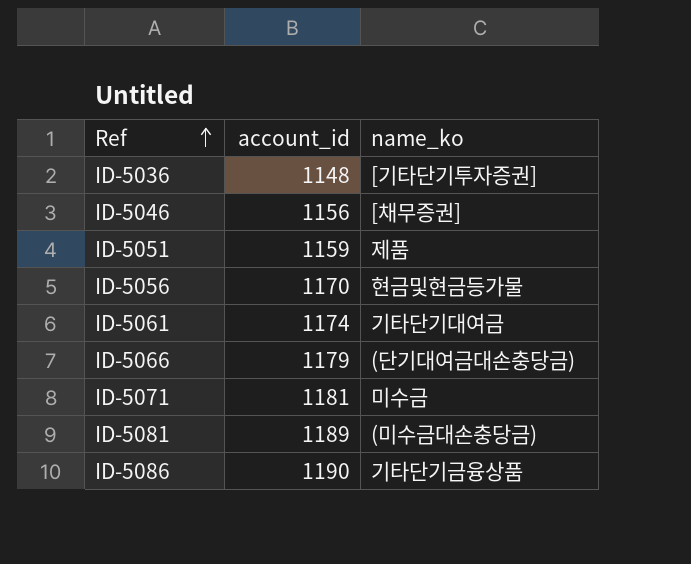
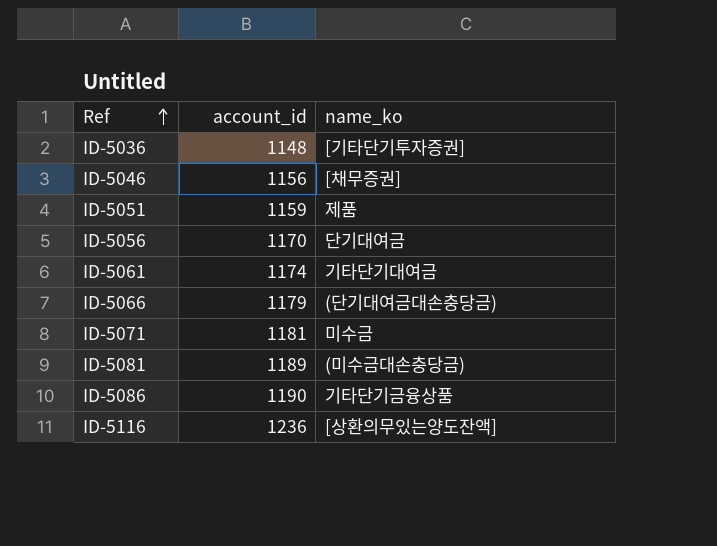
ID-5056 | name_ko: 현금및현금등가물 -> 단기대여금
row ID-5116: none -> 1236 | [상환의무있는양도잔액]

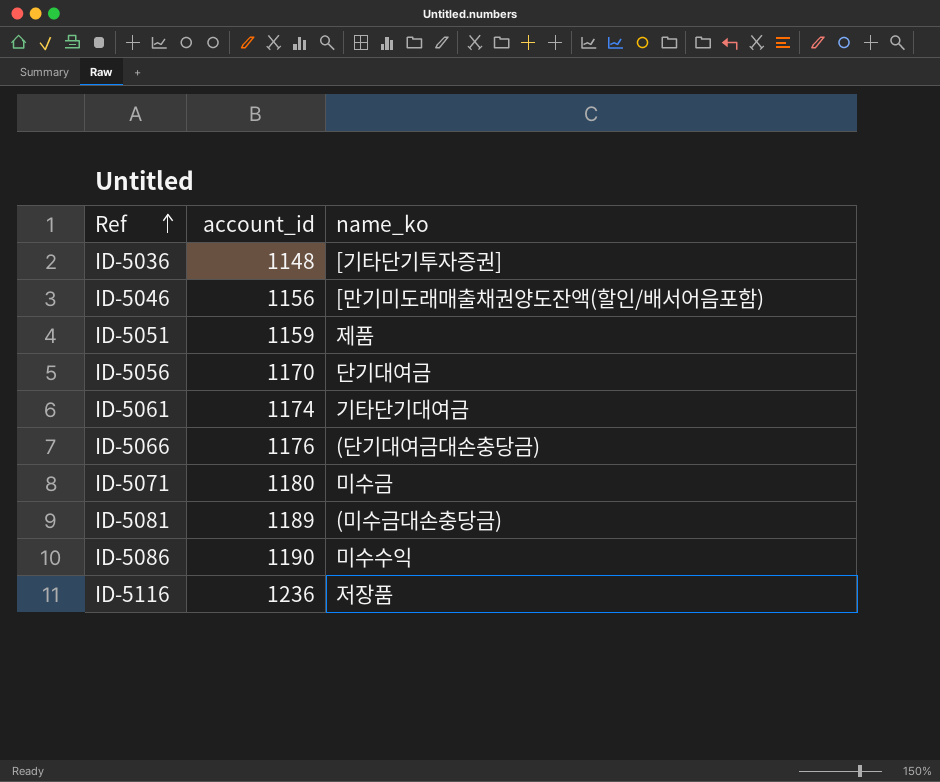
ID-5046 | name_ko: [채무증권] -> [만기미도래매출채권양도잔액(할인/배서어음포함)
ID-5066 | account_id: 1179 -> 1176
ID-5071 | account_id: 1181 -> 1180
ID-5086 | name_ko: 기타단기금융상품 -> 미수수익
ID-5116 | name_ko: [상환의무있는양도잔액] -> 저장품

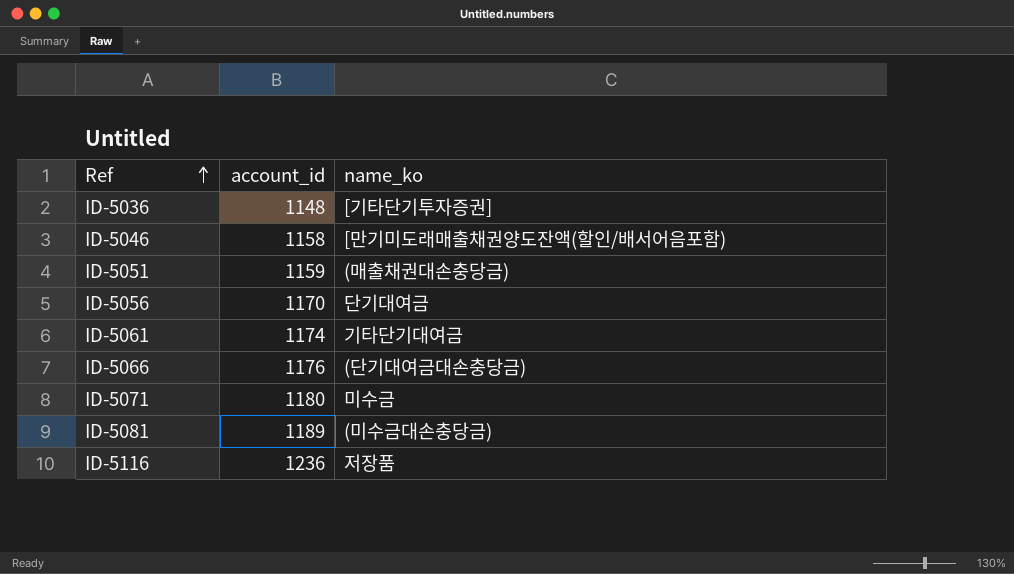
row ID-5086: 1190 | 미수수익 -> none
ID-5046 | account_id: 1156 -> 1158
ID-5051 | name_ko: 제품 -> (매출채권대손충당금)

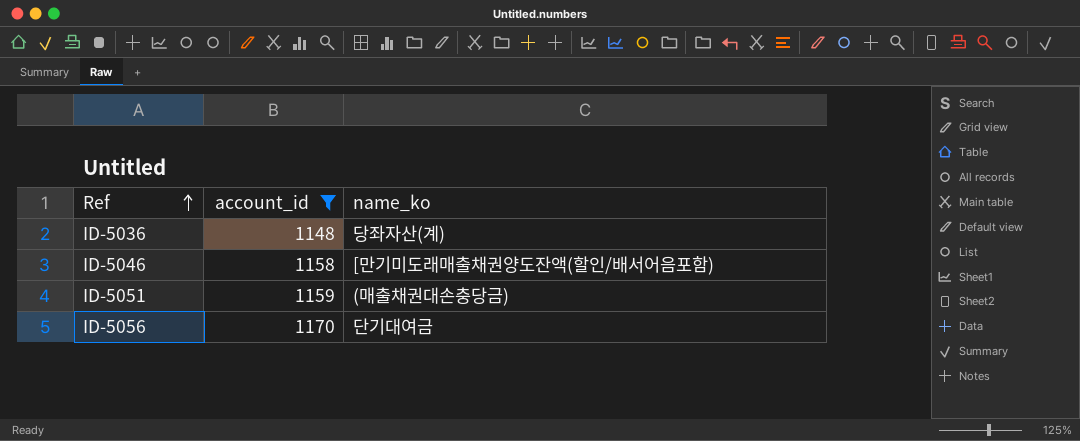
filter: none -> account_id <= 1170
ID-5036 | name_ko: [기타단기투자증권] -> 당좌자산(계)

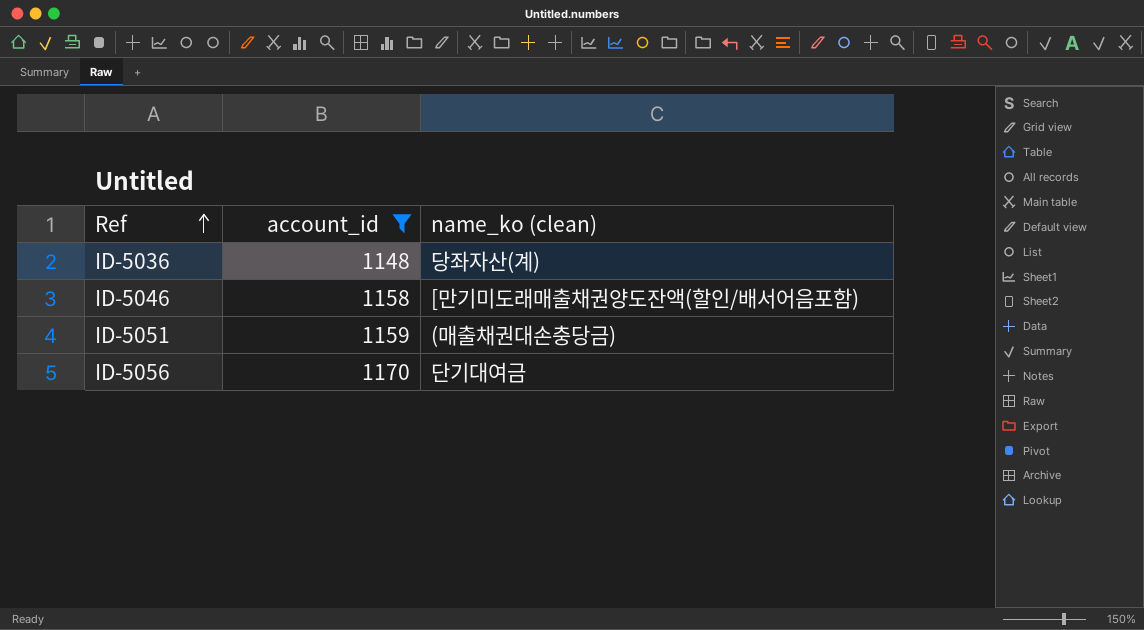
column name: name_ko -> name_ko (clean)

